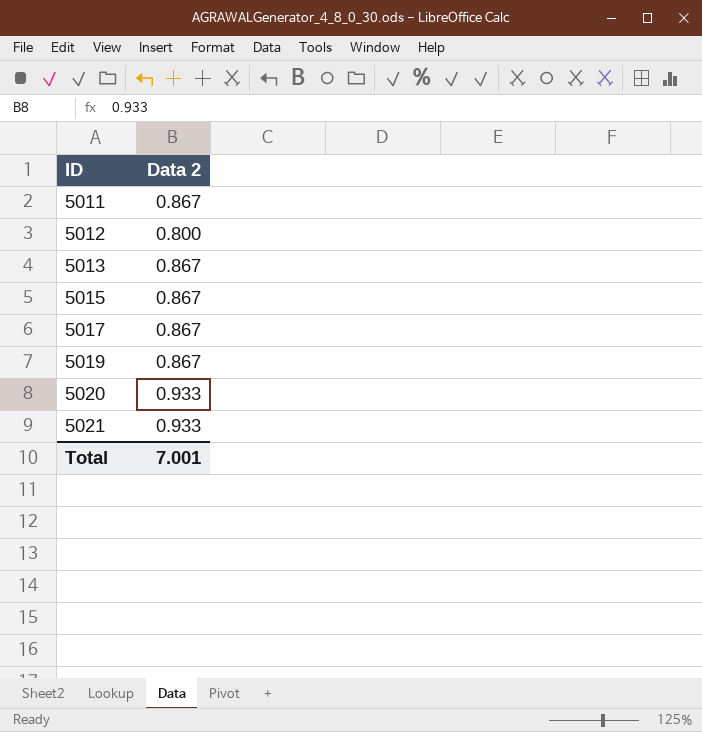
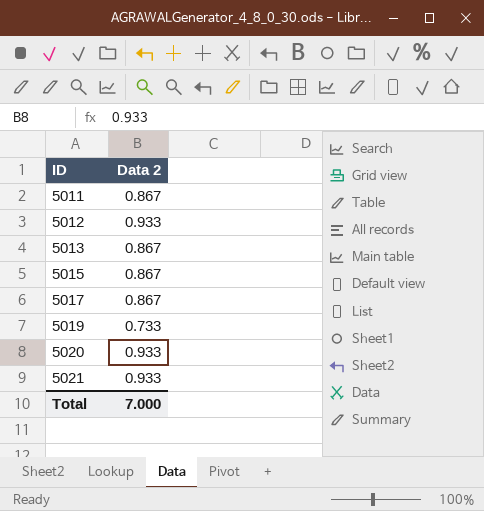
5012 | Data 2: 0.800 -> 0.933
5019 | Data 2: 0.867 -> 0.733
Total | Data 2: 7.001 -> 7.000

